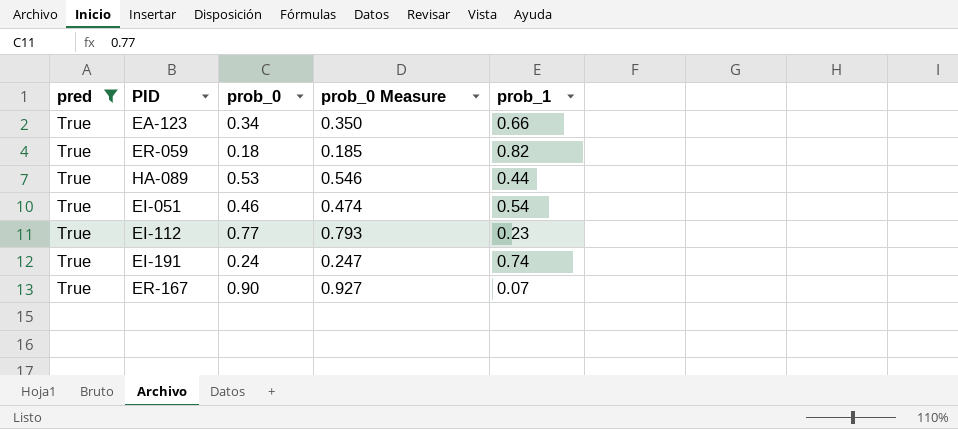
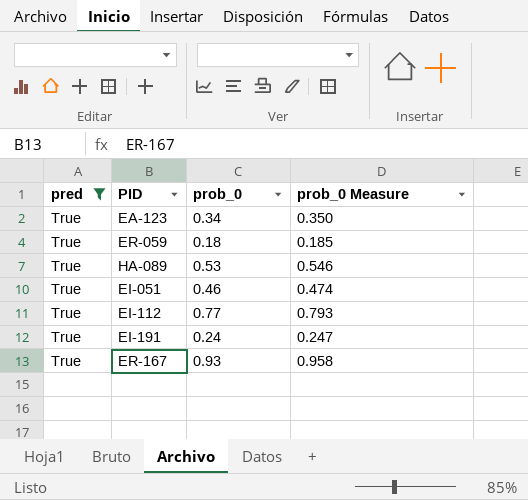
column prob_1 | position: 5 -> none
ER-167 | prob_0: 0.90 -> 0.93
ER-167 | prob_0 Measure: 0.927 -> 0.958

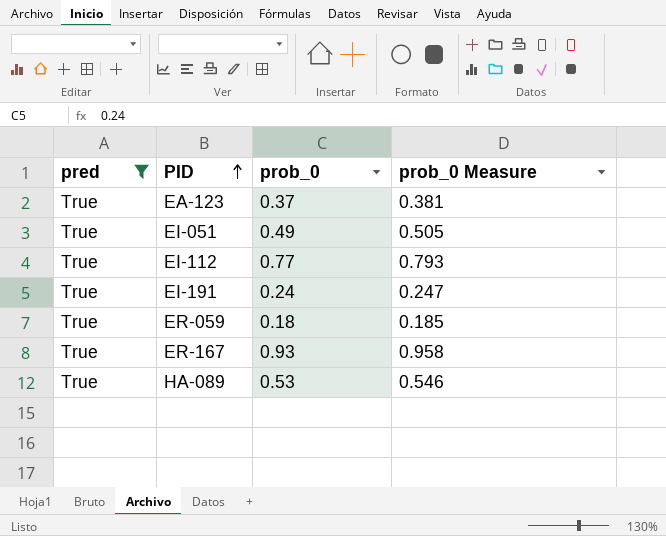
row order: none -> PID ascending
EA-123 | prob_0: 0.34 -> 0.37
EA-123 | prob_0 Measure: 0.350 -> 0.381
EI-051 | prob_0: 0.46 -> 0.49
EI-051 | prob_0 Measure: 0.474 -> 0.505

